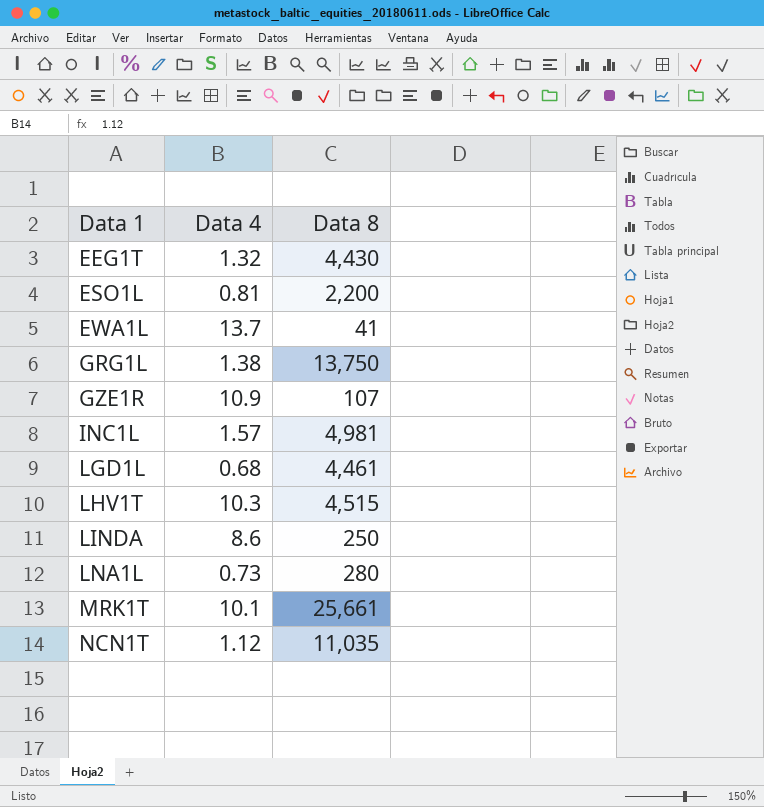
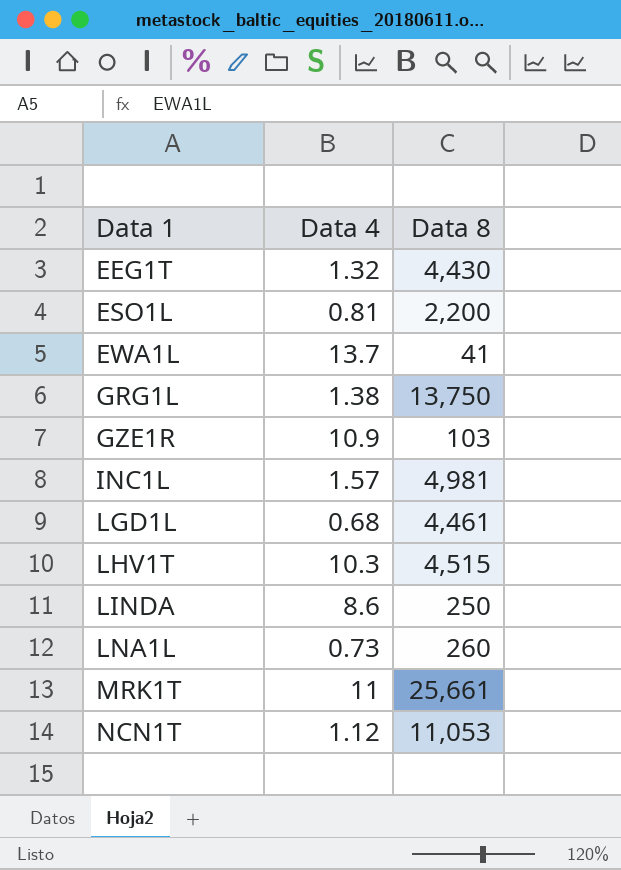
GZE1R | Data 8: 107 -> 103
LNA1L | Data 8: 280 -> 260
MRK1T | Data 4: 10.1 -> 11
NCN1T | Data 8: 11,035 -> 11,053

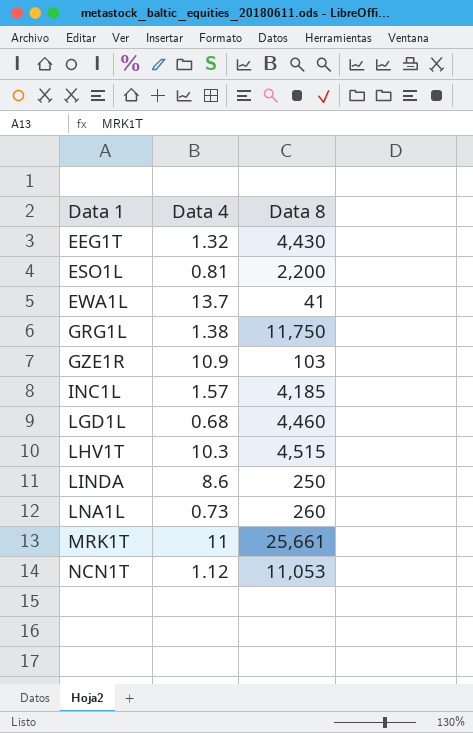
GRG1L | Data 8: 13,750 -> 11,750
INC1L | Data 8: 4,981 -> 4,185
LGD1L | Data 8: 4,461 -> 4,460

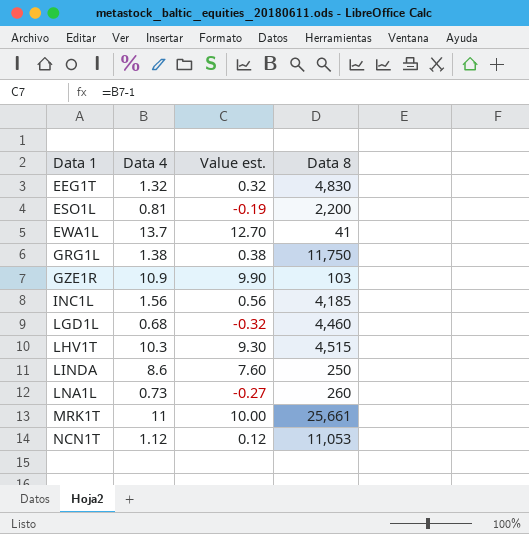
column Value est. | formula: none -> [Data 4] - 1
EEG1T | Data 8: 4,430 -> 4,830
INC1L | Data 4: 1.57 -> 1.56

